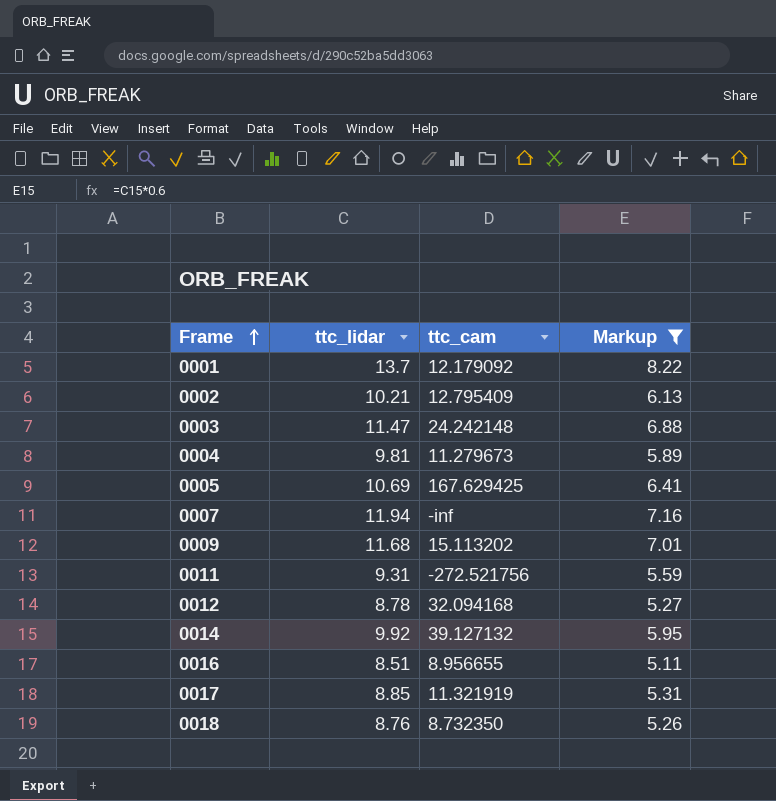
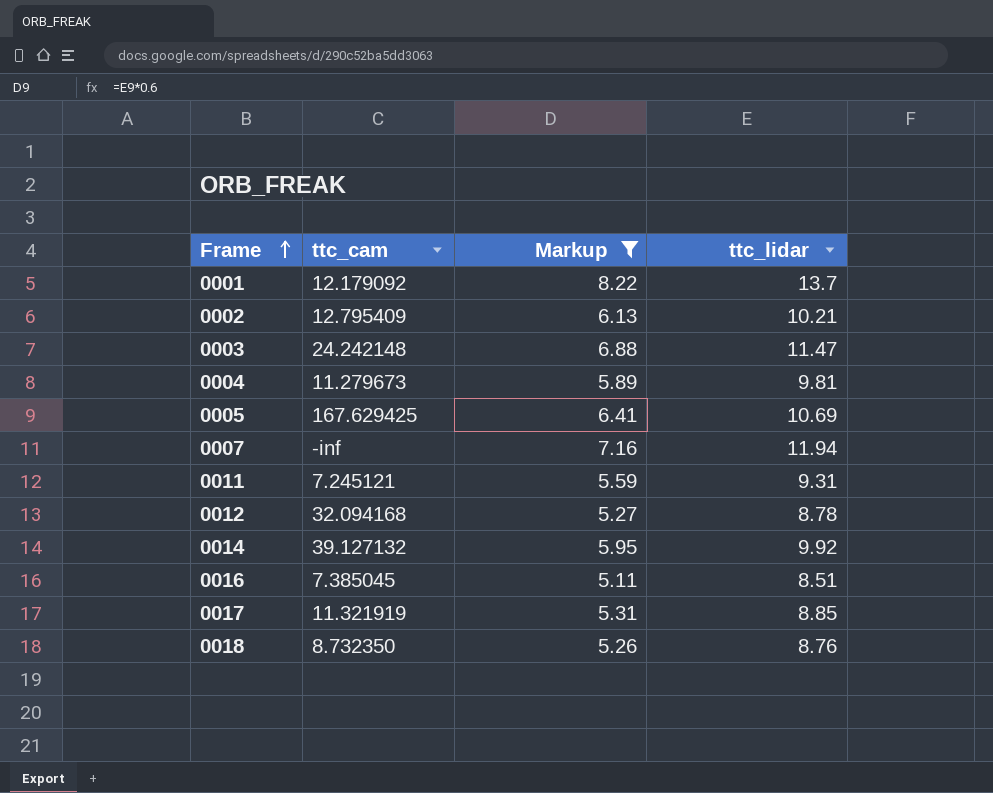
column ttc_lidar | position: 2 -> 4
row 0009: 11.68 | 15.113202 | 7.01 -> none
0011 | ttc_cam: -272.521756 -> 7.245121
0016 | ttc_cam: 8.956655 -> 7.385045

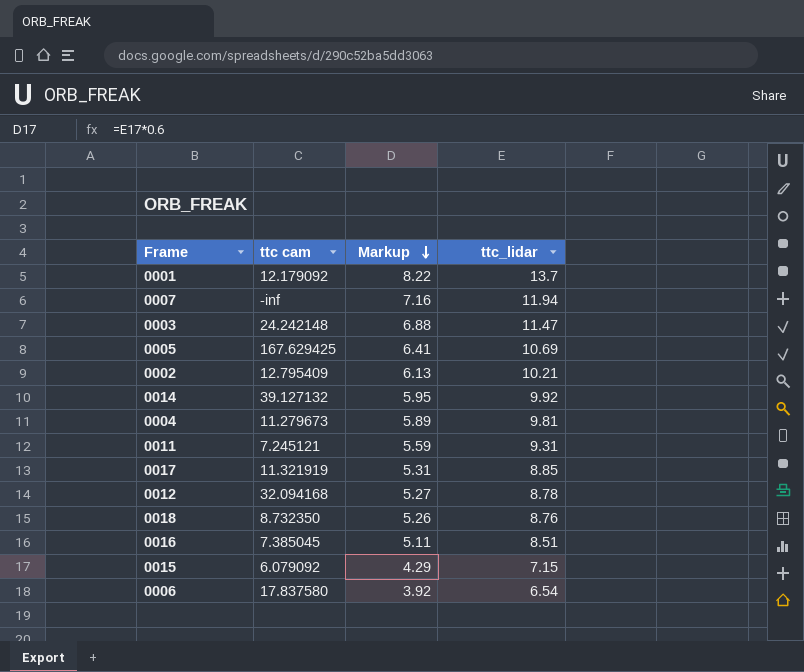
filter: Markup >= 5.11 -> none
row order: Frame ascending -> Markup descending
column name: ttc_cam -> ttc cam

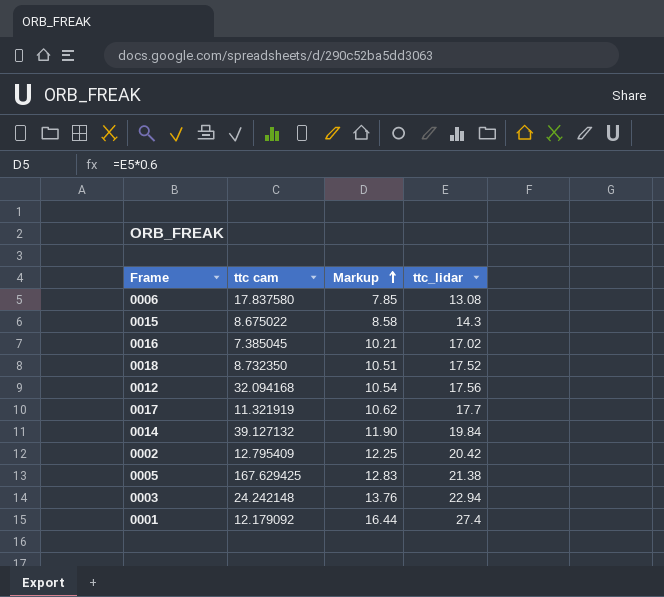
row order: Markup descending -> Markup ascending
row 0007: -inf | 7.16 | 11.94 -> none
row 0004: 11.279673 | 5.89 | 9.81 -> none
row 0011: 7.245121 | 5.59 | 9.31 -> none
0006 | Markup: 3.92 -> 7.85
0006 | ttc_lidar: 6.54 -> 13.08
0015 | ttc cam: 6.079092 -> 8.675022
0015 | Markup: 4.29 -> 8.58
0015 | ttc_lidar: 7.15 -> 14.3
0016 | Markup: 5.11 -> 10.21
0016 | ttc_lidar: 8.51 -> 17.02
0018 | Markup: 5.26 -> 10.51
0018 | ttc_lidar: 8.76 -> 17.52
0012 | Markup: 5.27 -> 10.54
0012 | ttc_lidar: 8.78 -> 17.56
0017 | Markup: 5.31 -> 10.62
0017 | ttc_lidar: 8.85 -> 17.7
0014 | Markup: 5.95 -> 11.90
0014 | ttc_lidar: 9.92 -> 19.84
0002 | Markup: 6.13 -> 12.25
0002 | ttc_lidar: 10.21 -> 20.42
0005 | Markup: 6.41 -> 12.83
0005 | ttc_lidar: 10.69 -> 21.38
0003 | Markup: 6.88 -> 13.76
0003 | ttc_lidar: 11.47 -> 22.94
0001 | Markup: 8.22 -> 16.44
0001 | ttc_lidar: 13.7 -> 27.4

